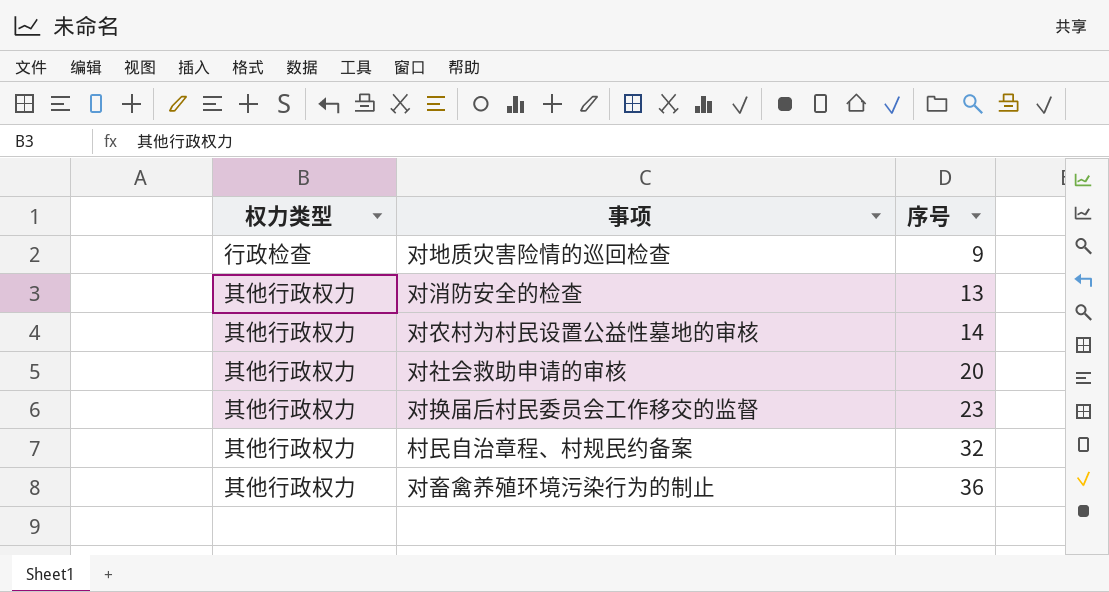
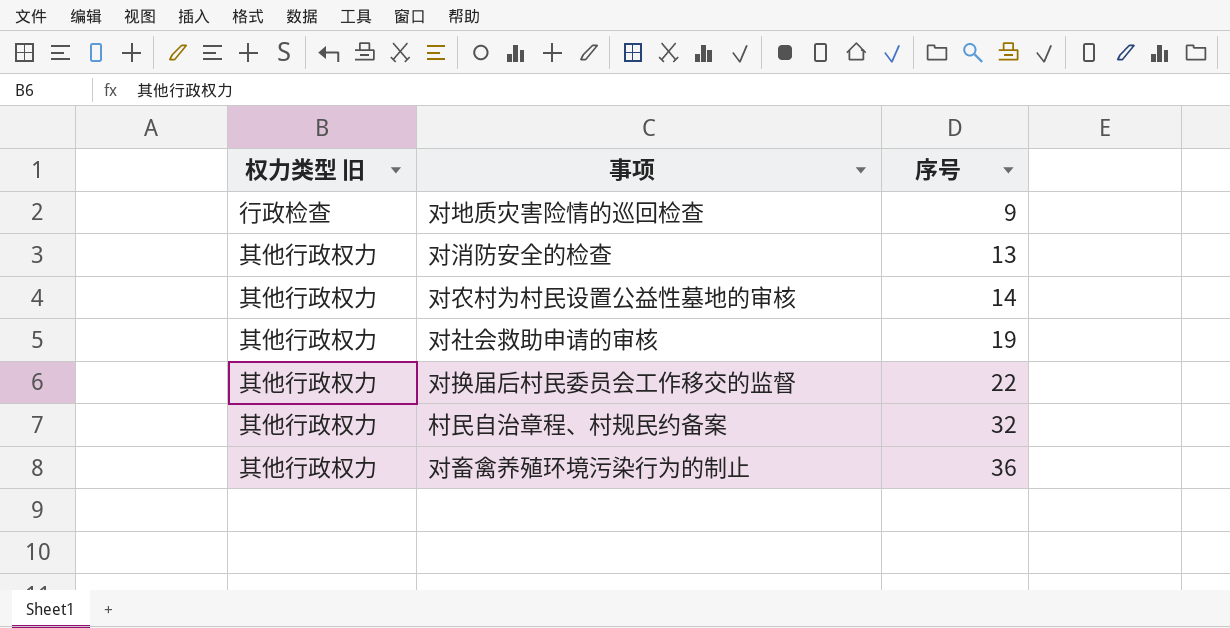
column name: 权力类型 -> 权力类型 旧
对社会救助申请的审核 | 序号: 20 -> 19
对换届后村民委员会工作移交的监督 | 序号: 23 -> 22

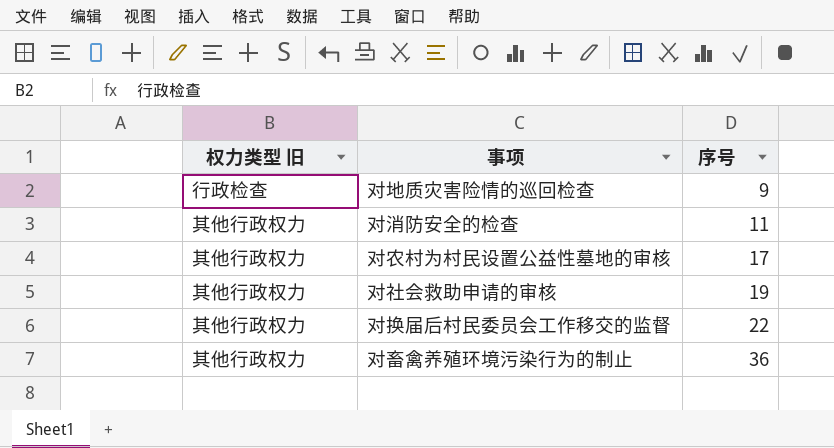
row 村民自治章程、村规民约备案: 其他行政权力 | 32 -> none
对消防安全的检查 | 序号: 13 -> 11
对农村为村民设置公益性墓地的审核 | 序号: 14 -> 17

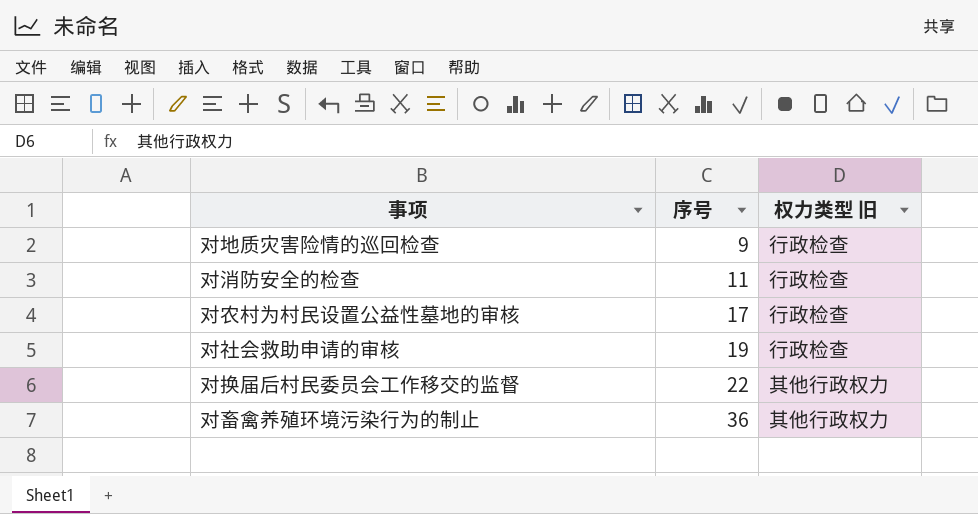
column 权力类型 旧 | position: 1 -> 3
对消防安全的检查 | 权力类型 旧: 其他行政权力 -> 行政检查
对农村为村民设置公益性墓地的审核 | 权力类型 旧: 其他行政权力 -> 行政检查
对社会救助申请的审核 | 权力类型 旧: 其他行政权力 -> 行政检查

